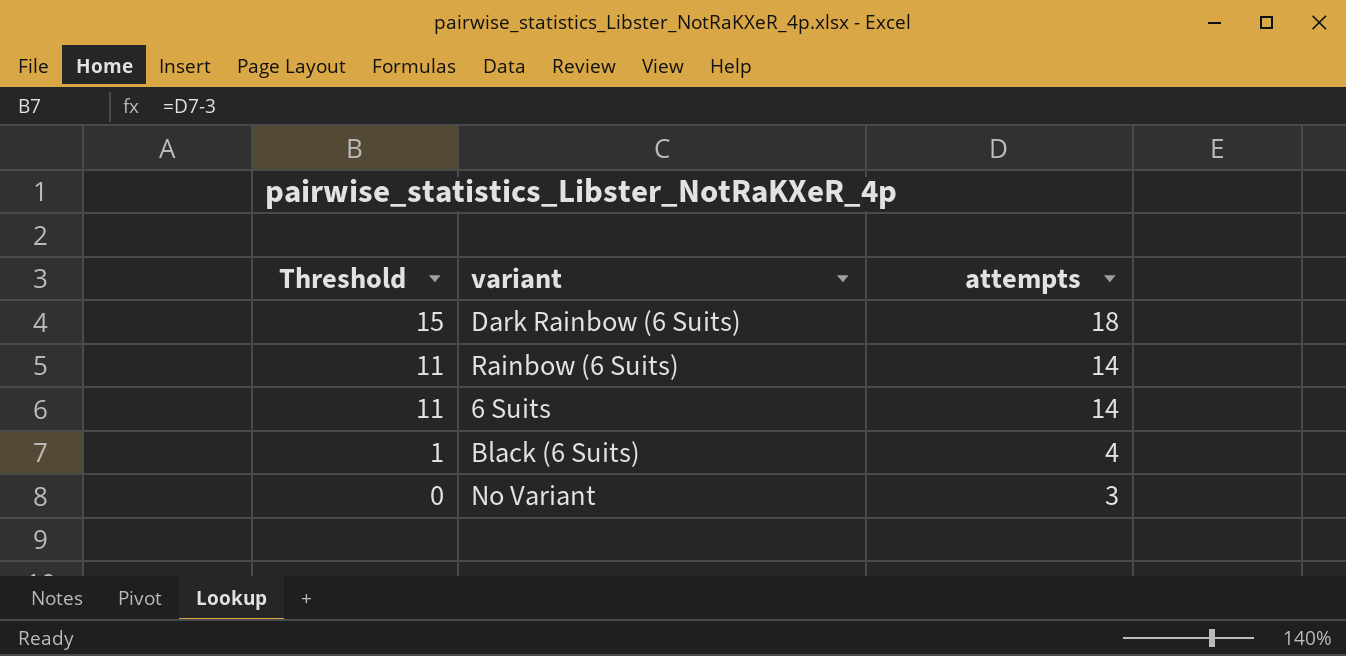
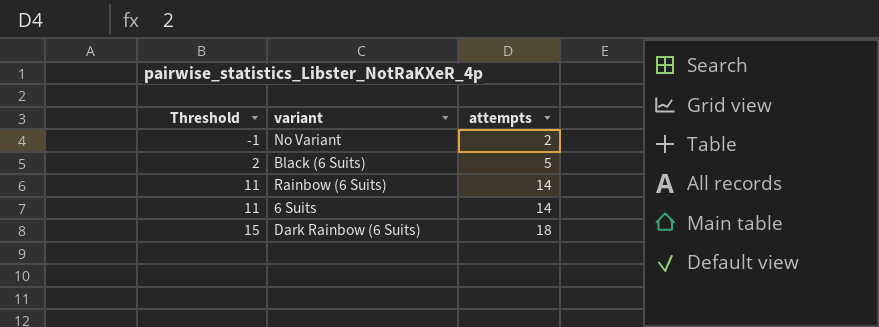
row order: Threshold descending -> Threshold ascending
No Variant | Threshold: 0 -> -1
No Variant | attempts: 3 -> 2
Black (6 Suits) | Threshold: 1 -> 2
Black (6 Suits) | attempts: 4 -> 5

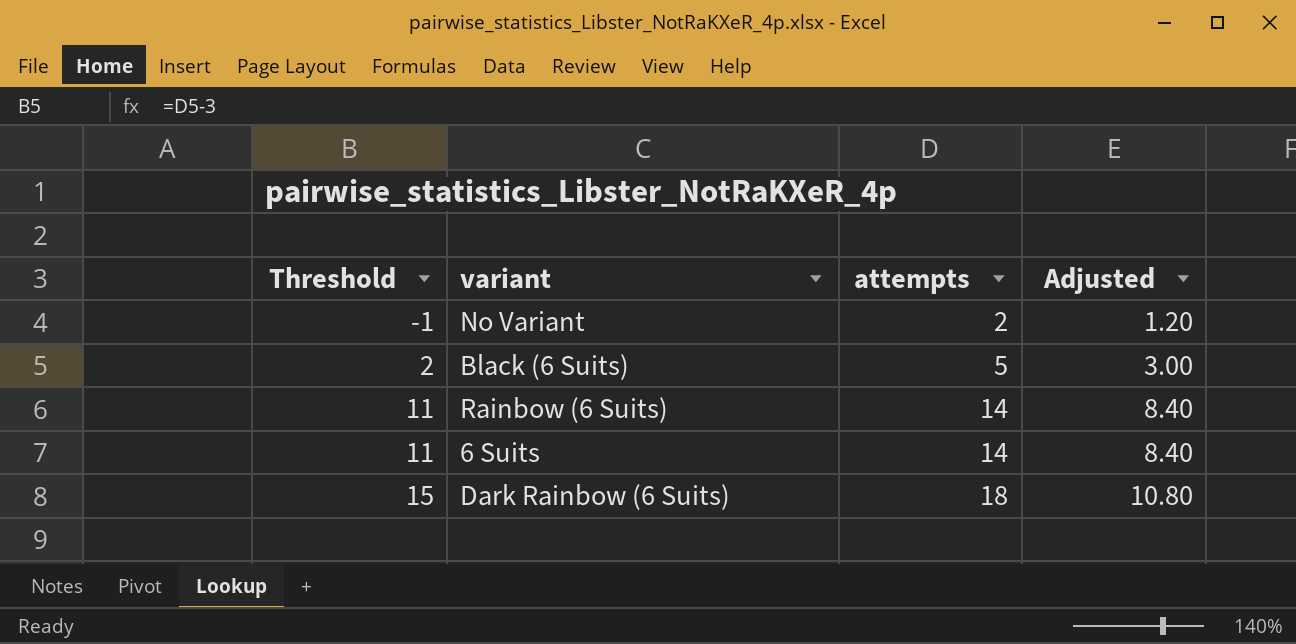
column Adjusted | formula: none -> [attempts] * 0.6

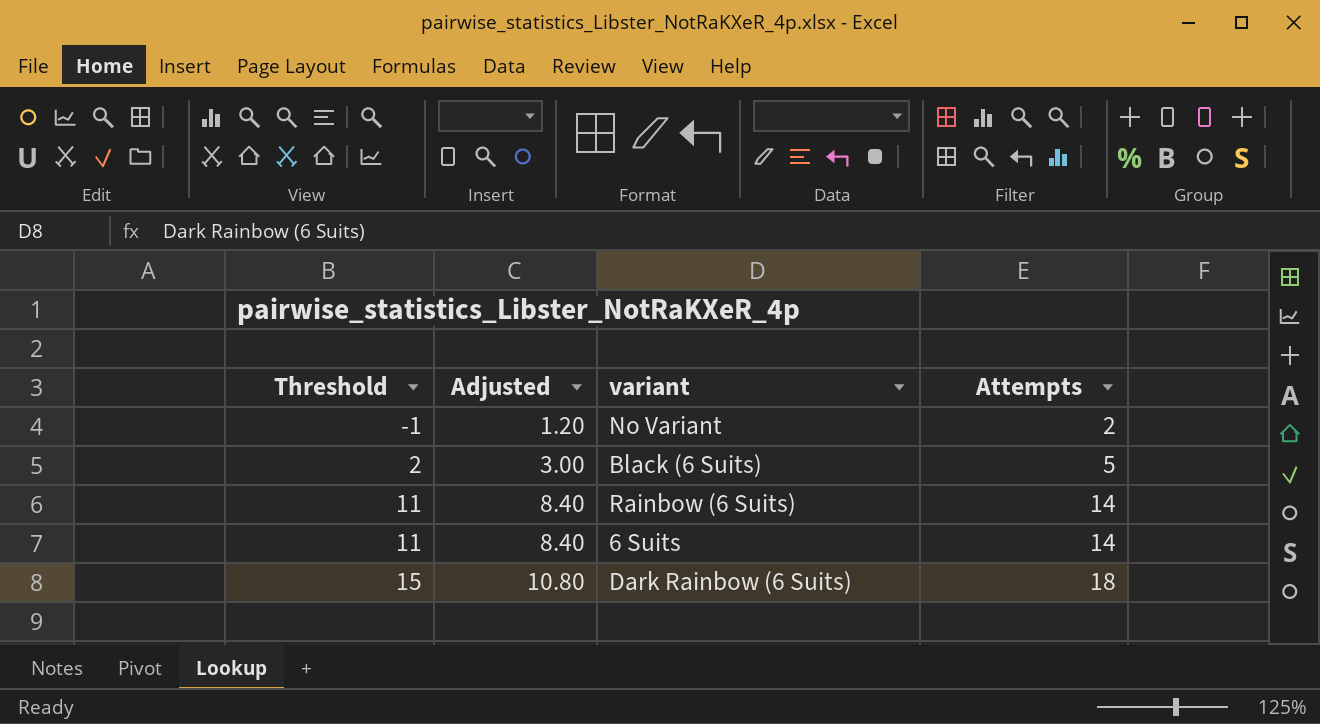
column Adjusted | position: 4 -> 2
column name: attempts -> Attempts

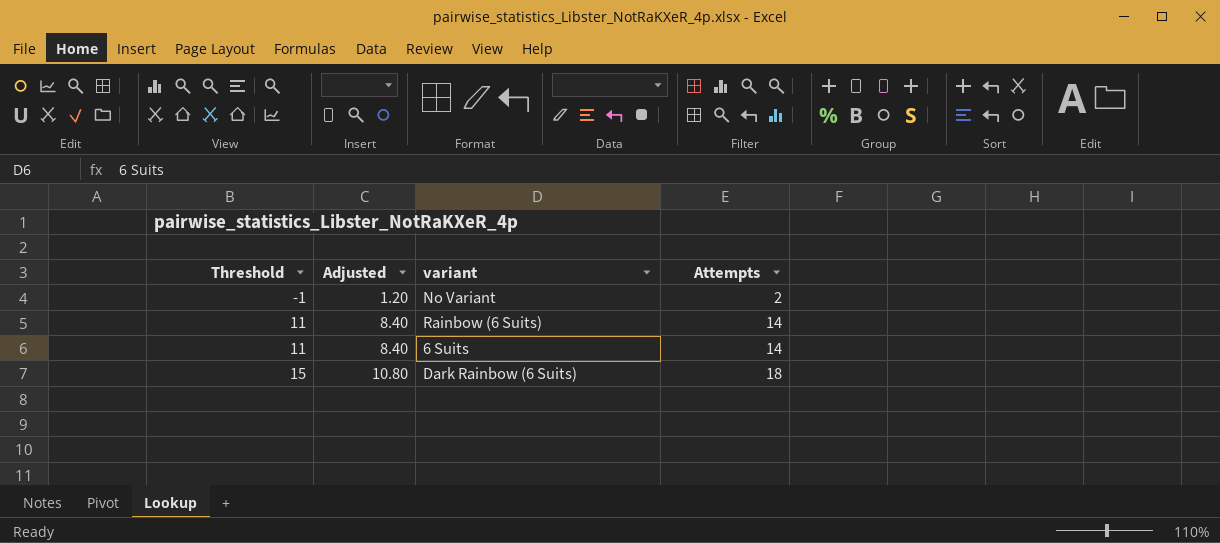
row Black (6 Suits): 2 | 3.00 | 5 -> none

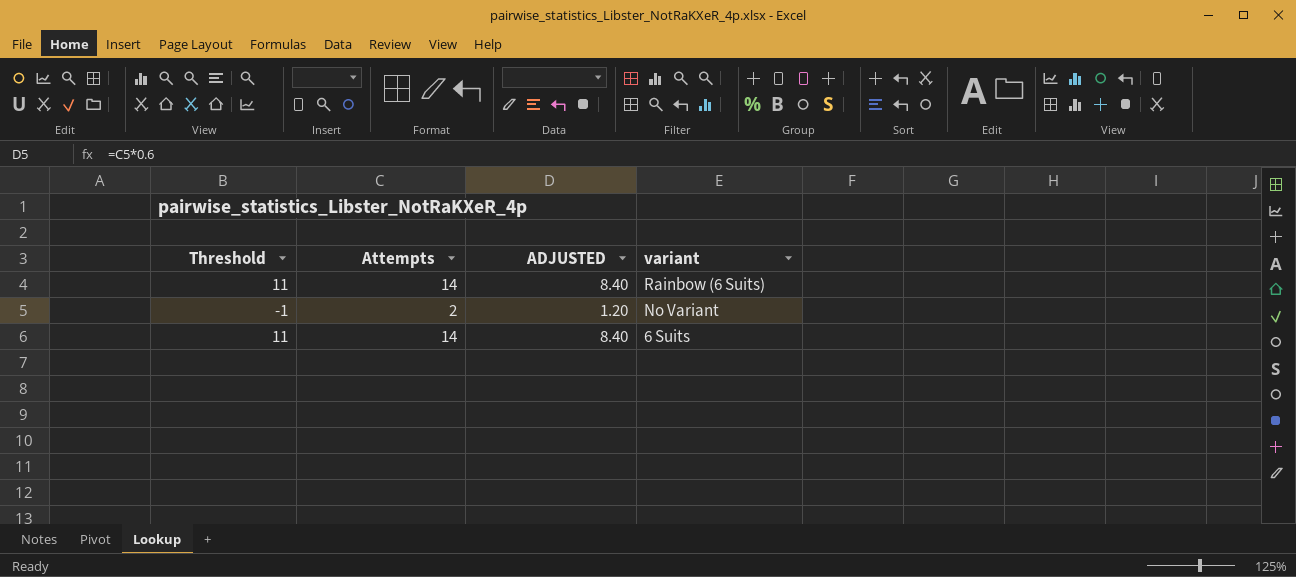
row order: Threshold ascending -> variant descending
column Attempts | position: 4 -> 2
column name: Adjusted -> ADJUSTED
row Dark Rainbow (6 Suits): 15 | 10.80 | 18 -> none

